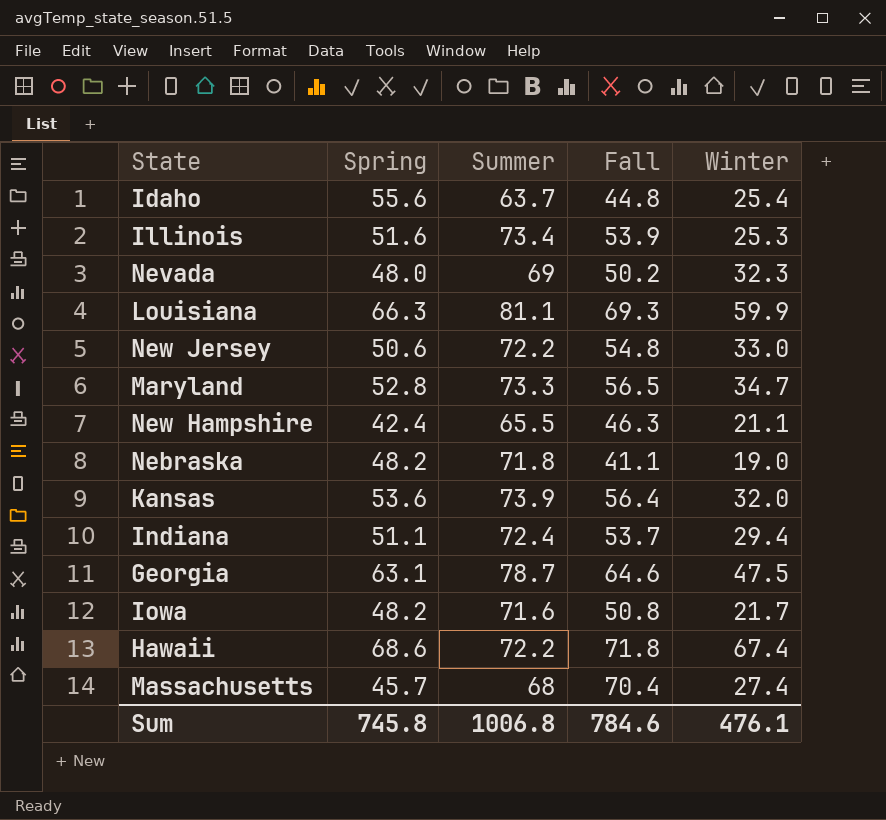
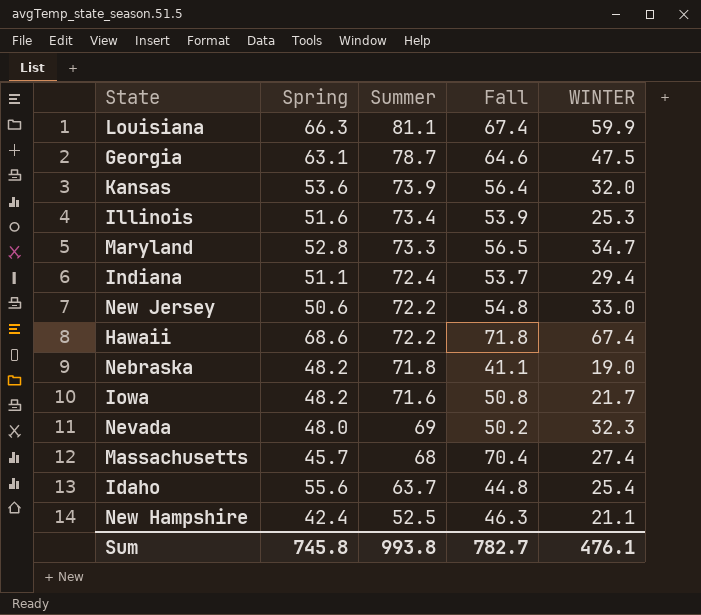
row order: none -> Summer descending
column name: Winter -> WINTER
Louisiana | Fall: 69.3 -> 67.4
New Hampshire | Summer: 65.5 -> 52.5
Sum | Summer: 1006.8 -> 993.8
Sum | Fall: 784.6 -> 782.7

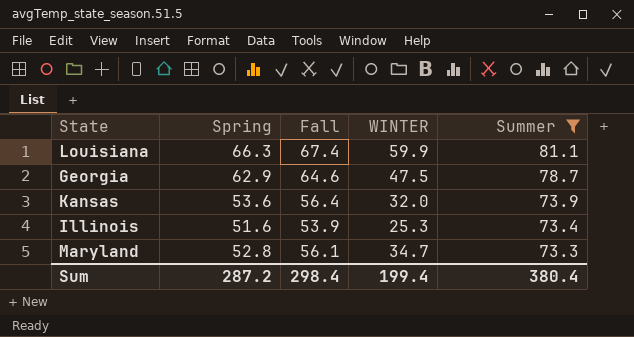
filter: none -> Summer >= 73.3
column Summer | position: 3 -> 5
Georgia | Spring: 63.1 -> 62.9
Maryland | Fall: 56.5 -> 56.1
Sum | Spring: 745.8 -> 287.2
Sum | Fall: 782.7 -> 298.4
Sum | WINTER: 476.1 -> 199.4
Sum | Summer: 993.8 -> 380.4

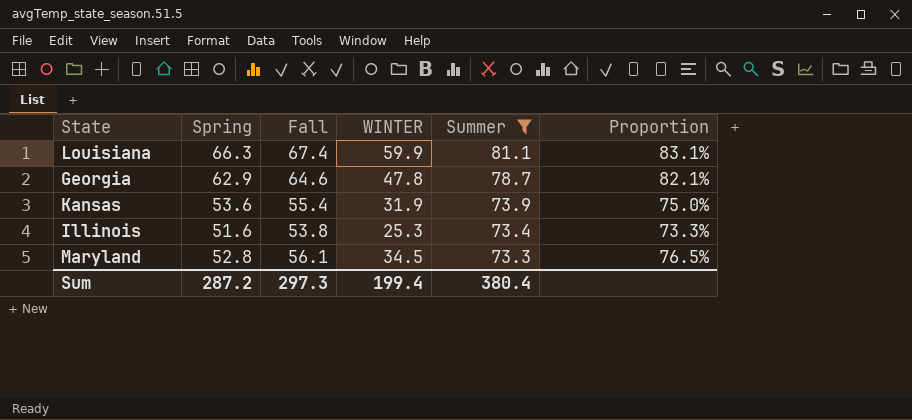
column Proportion | formula: none -> [Fall] / [Summer]
Georgia | WINTER: 47.5 -> 47.8
Kansas | Fall: 56.4 -> 55.4
Kansas | WINTER: 32.0 -> 31.9
Illinois | Fall: 53.9 -> 53.8
Maryland | WINTER: 34.7 -> 34.5
Sum | Fall: 298.4 -> 297.3

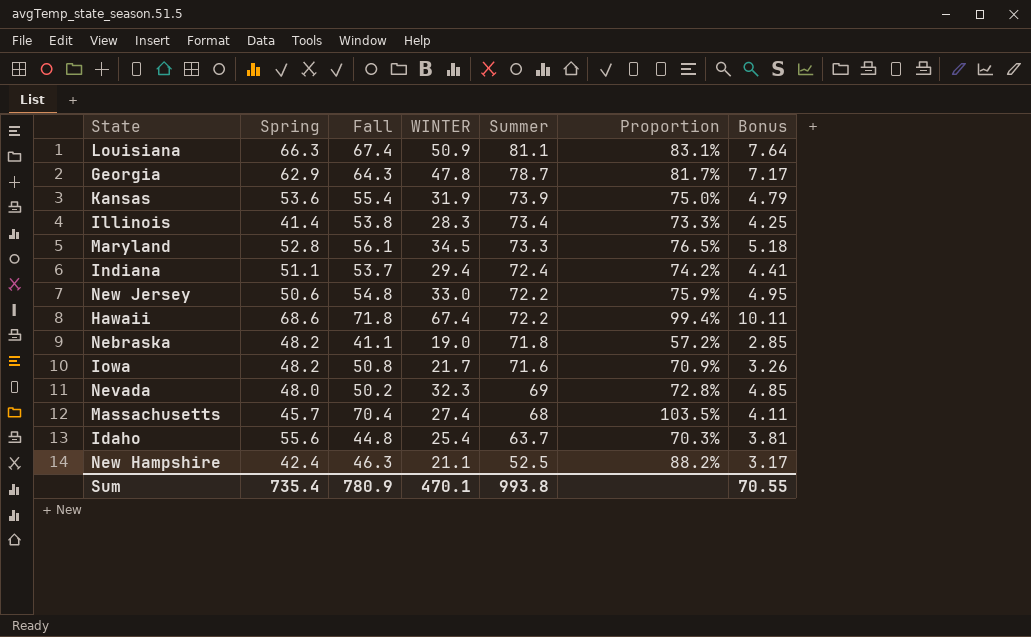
filter: Summer >= 73.3 -> none
column Bonus | formula: none -> [WINTER] * 0.15
Louisiana | WINTER: 59.9 -> 50.9
Georgia | Fall: 64.6 -> 64.3
Georgia | Proportion: 82.1% -> 81.7%
Illinois | Spring: 51.6 -> 41.4
Illinois | WINTER: 25.3 -> 28.3
Sum | Spring: 287.2 -> 735.4
Sum | Fall: 297.3 -> 780.9
Sum | WINTER: 199.4 -> 470.1
Sum | Summer: 380.4 -> 993.8

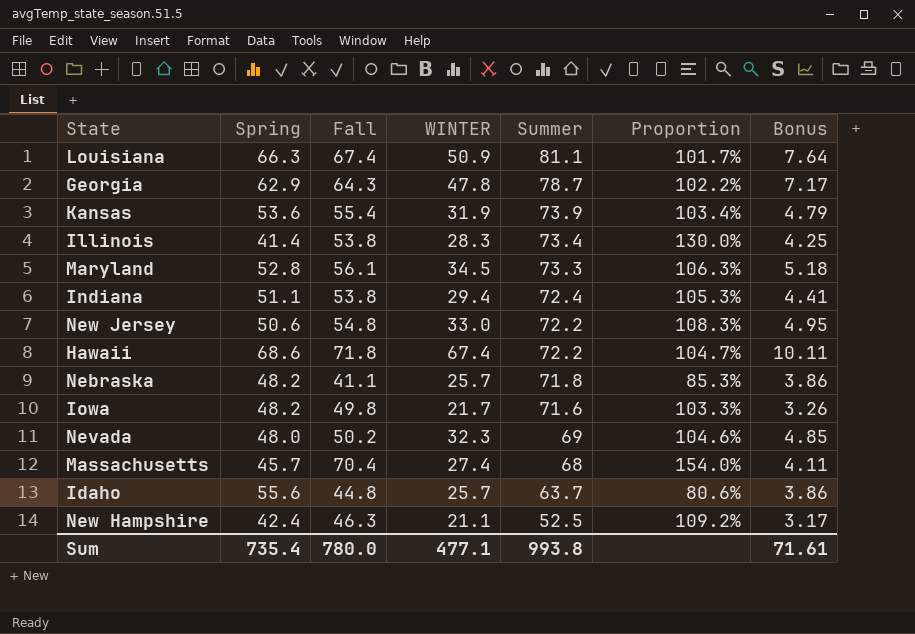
column Proportion | formula: [Fall] / [Summer] -> [Fall] / [Spring]
Indiana | Fall: 53.7 -> 53.8
Nebraska | WINTER: 19.0 -> 25.7
Nebraska | Bonus: 2.85 -> 3.86
Iowa | Fall: 50.8 -> 49.8
Idaho | WINTER: 25.4 -> 25.7
Idaho | Bonus: 3.81 -> 3.86
Sum | Fall: 780.9 -> 780.0
Sum | WINTER: 470.1 -> 477.1
Sum | Bonus: 70.55 -> 71.61

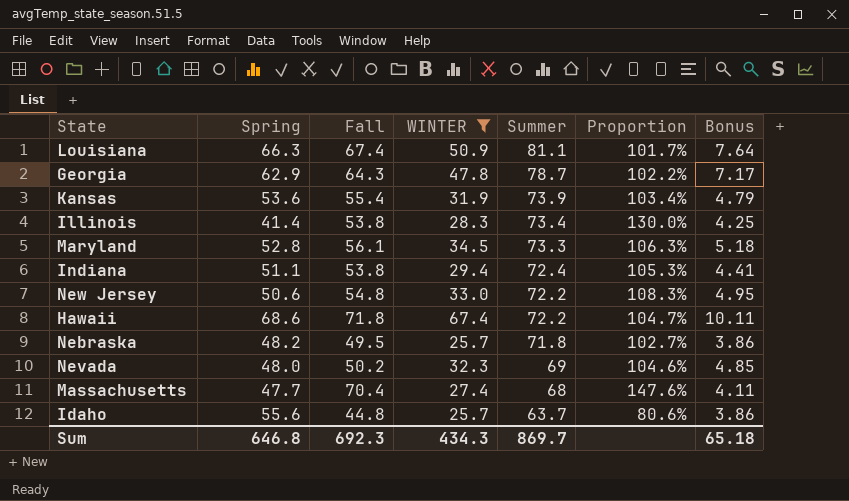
filter: none -> WINTER >= 25.7
Nebraska | Fall: 41.1 -> 49.5
Nebraska | Proportion: 85.3% -> 102.7%
Massachusetts | Spring: 45.7 -> 47.7
Massachusetts | Proportion: 154.0% -> 147.6%
Sum | Spring: 735.4 -> 646.8
Sum | Fall: 780.0 -> 692.3
Sum | WINTER: 477.1 -> 434.3
Sum | Summer: 993.8 -> 869.7
Sum | Bonus: 71.61 -> 65.18

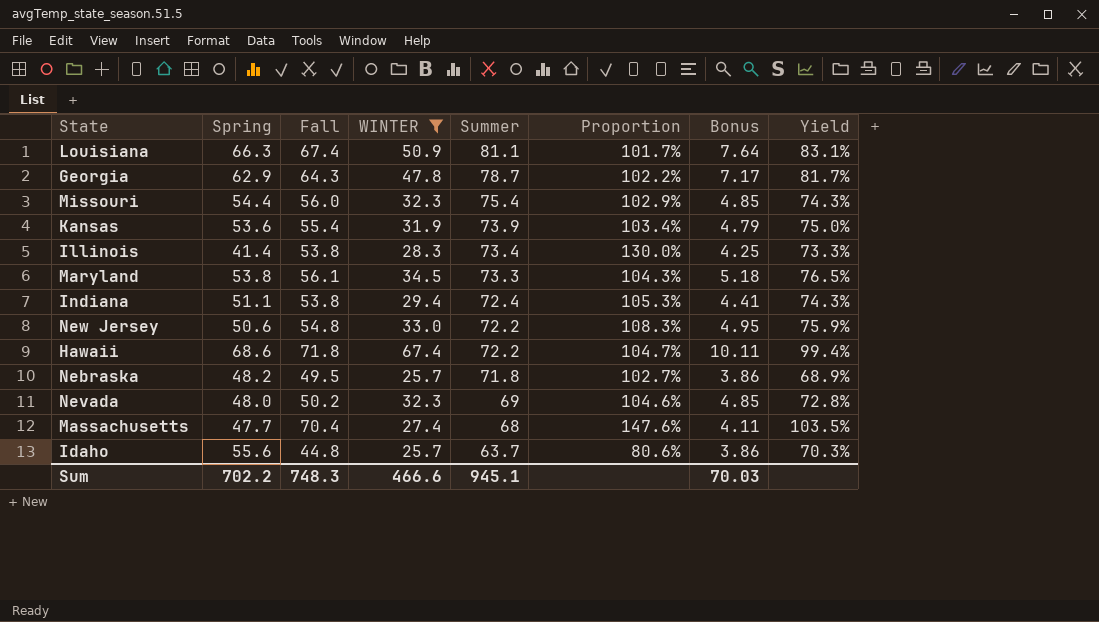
column Yield | formula: none -> [Fall] / [Summer]
row Missouri: none -> 54.4 | 56.0 | 32.3 | 75.4 | 102.9% | 4.85 | 74.3%
Maryland | Spring: 52.8 -> 53.8
Maryland | Proportion: 106.3% -> 104.3%
Sum | Spring: 646.8 -> 702.2
Sum | Fall: 692.3 -> 748.3
Sum | WINTER: 434.3 -> 466.6
Sum | Summer: 869.7 -> 945.1
Sum | Bonus: 65.18 -> 70.03

